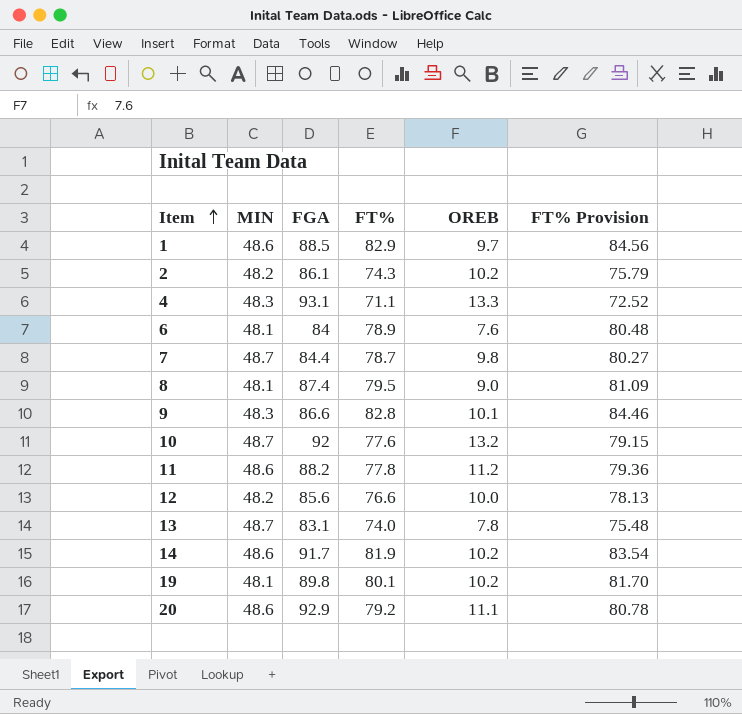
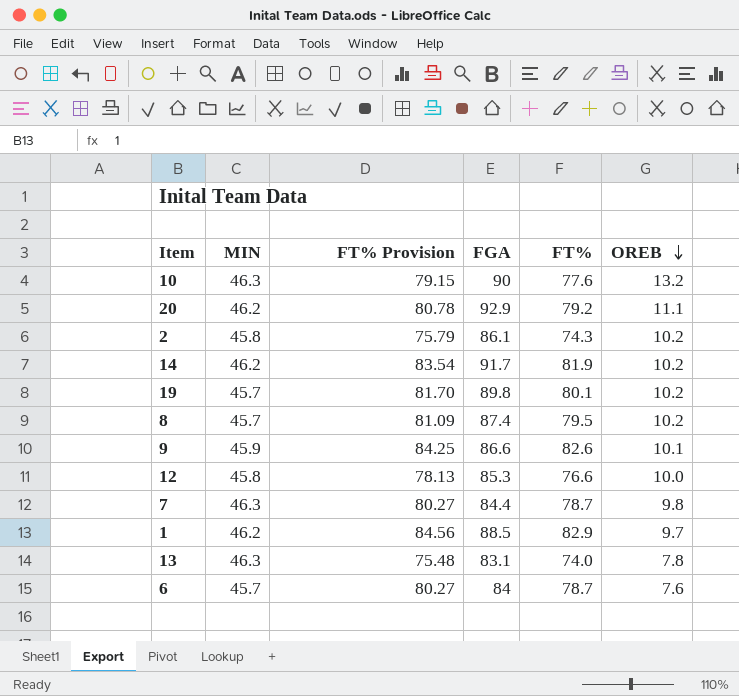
row order: Item ascending -> OREB descending
column FT% Provision | position: 6 -> 3
row 4: 48.3 | 93.1 | 71.1 | 13.3 | 72.52 -> none
row 11: 48.6 | 88.2 | 77.8 | 11.2 | 79.36 -> none
10 | MIN: 48.7 -> 46.3
10 | FGA: 92 -> 90
20 | MIN: 48.6 -> 46.2
2 | MIN: 48.2 -> 45.8
14 | MIN: 48.6 -> 46.2
19 | MIN: 48.1 -> 45.7
8 | MIN: 48.1 -> 45.7
8 | OREB: 9.0 -> 10.2
9 | MIN: 48.3 -> 45.9
9 | FT% Provision: 84.46 -> 84.25
9 | FT%: 82.8 -> 82.6
12 | MIN: 48.2 -> 45.8
12 | FGA: 85.6 -> 85.3
7 | MIN: 48.7 -> 46.3
1 | MIN: 48.6 -> 46.2
13 | MIN: 48.7 -> 46.3
6 | MIN: 48.1 -> 45.7
6 | FT% Provision: 80.48 -> 80.27
6 | FT%: 78.9 -> 78.7

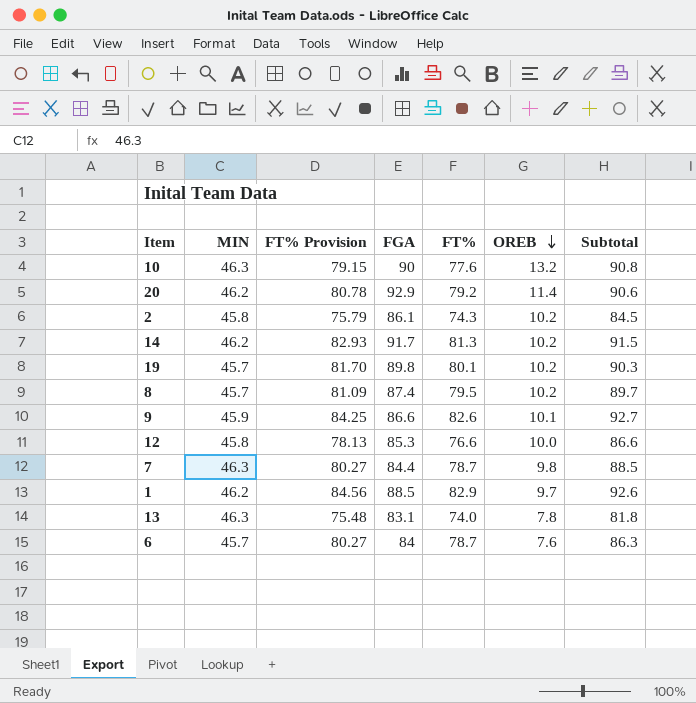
column Subtotal | formula: none -> [FT%] + [OREB]
20 | OREB: 11.1 -> 11.4
14 | FT% Provision: 83.54 -> 82.93
14 | FT%: 81.9 -> 81.3

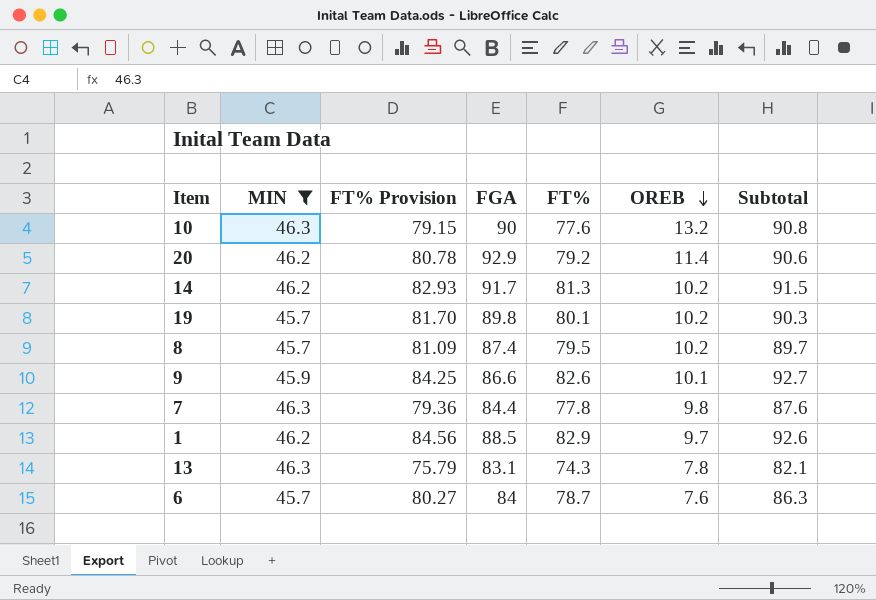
filter: none -> MIN != 45.8
7 | FT% Provision: 80.27 -> 79.36
7 | FT%: 78.7 -> 77.8
7 | Subtotal: 88.5 -> 87.6
13 | FT% Provision: 75.48 -> 75.79
13 | FT%: 74.0 -> 74.3
13 | Subtotal: 81.8 -> 82.1

